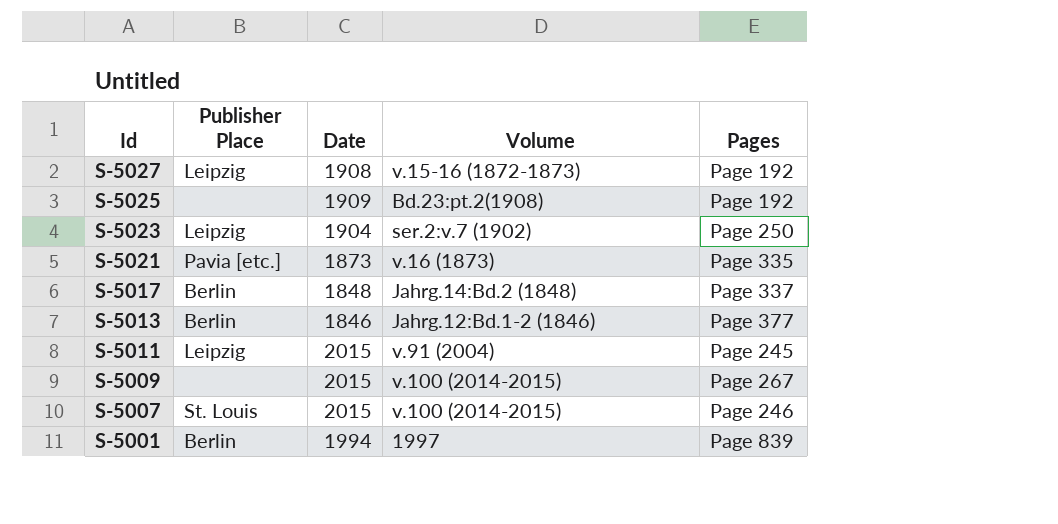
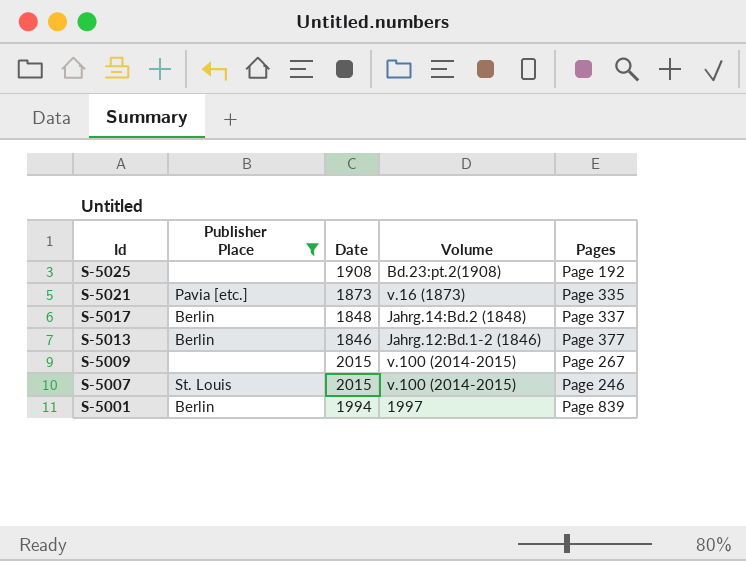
filter: none -> Publisher Place != Leipzig
S-5025 | Date: 1909 -> 1908

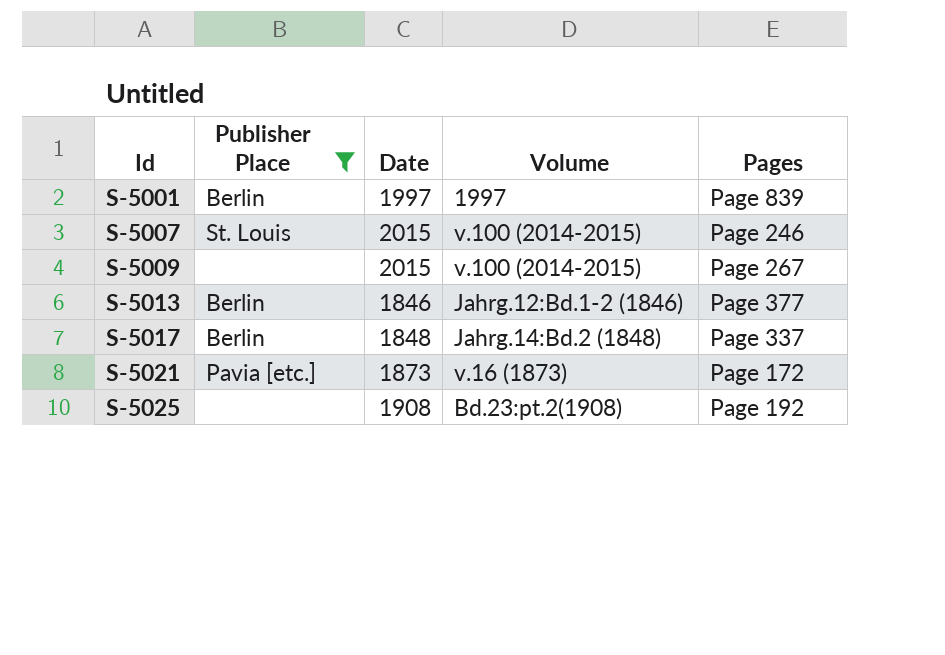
row order: Id descending -> Id ascending
S-5001 | Date: 1994 -> 1997
S-5021 | Pages: Page 335 -> Page 172

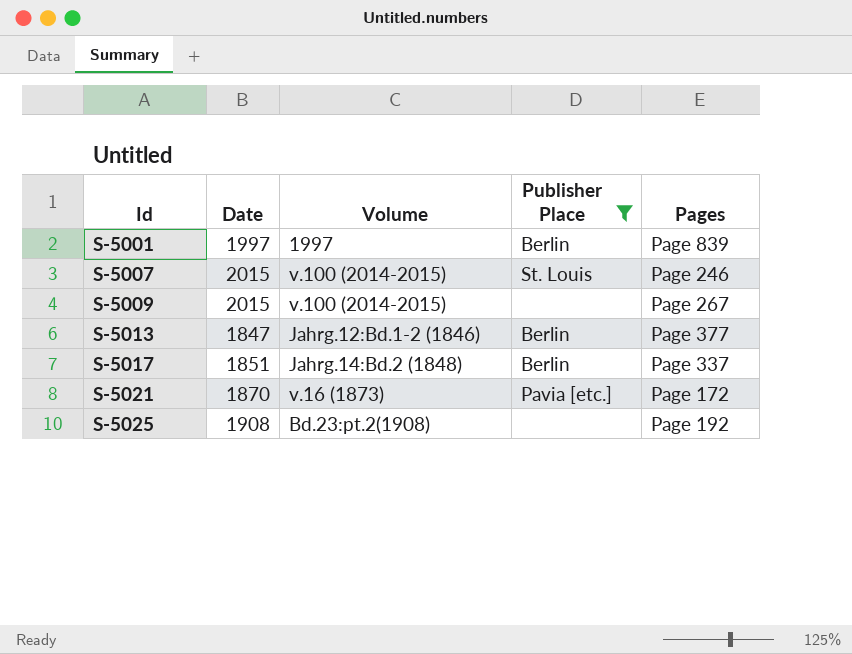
column Publisher Place | position: 2 -> 4
S-5013 | Date: 1846 -> 1847
S-5017 | Date: 1848 -> 1851
S-5021 | Date: 1873 -> 1870

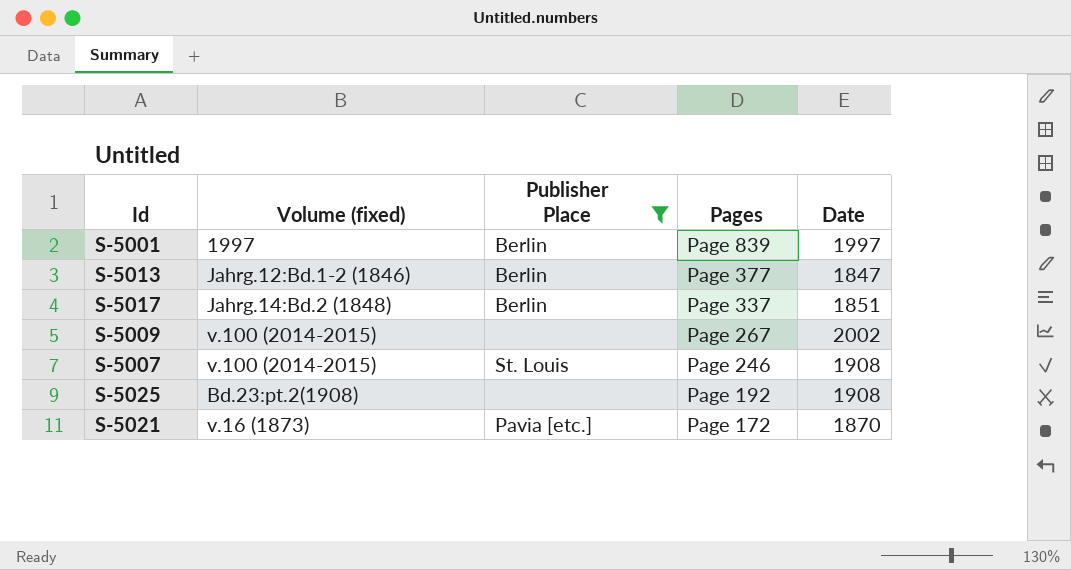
row order: Id ascending -> Pages descending
column name: Volume -> Volume (fixed)
column Date | position: 2 -> 5
S-5009 | Date: 2015 -> 2002
S-5007 | Date: 2015 -> 1908

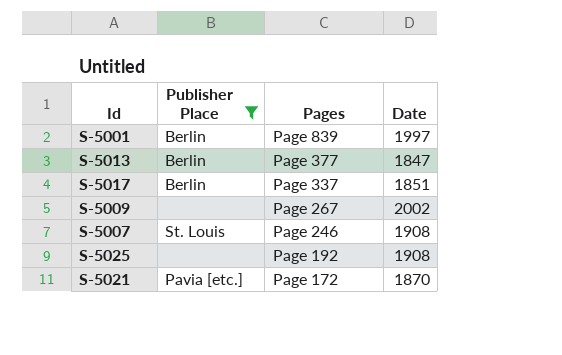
column Volume (fixed) | position: 2 -> none

